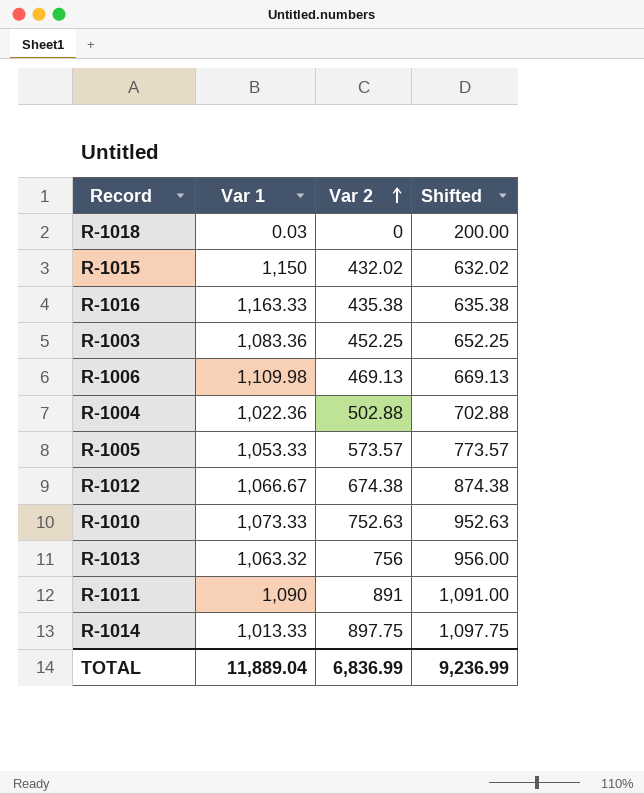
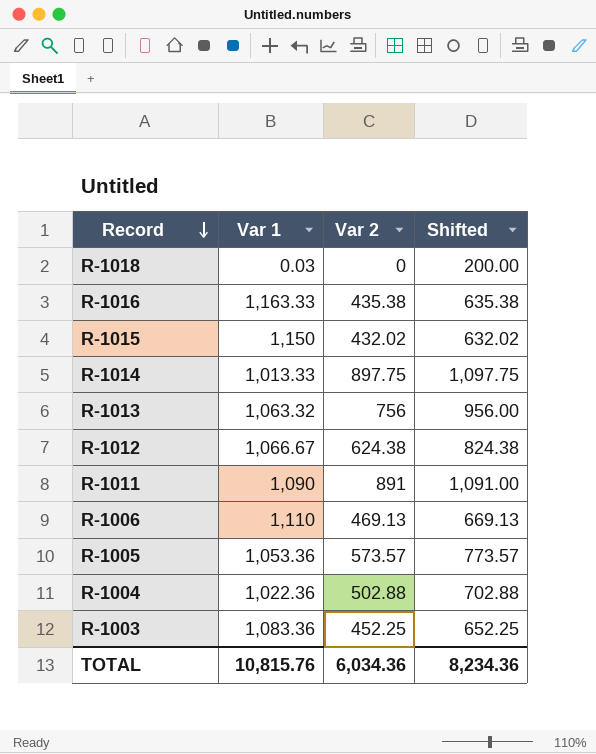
row order: Var 2 ascending -> Record descending
row R-1010: 1,073.33 | 752.63 | 952.63 -> none
R-1012 | Var 2: 674.38 -> 624.38
R-1012 | Shifted: 874.38 -> 824.38
R-1006 | Var 1: 1,109.98 -> 1,110
R-1005 | Var 1: 1,053.33 -> 1,053.36
TOTAL | Var 1: 11,889.04 -> 10,815.76
TOTAL | Var 2: 6,836.99 -> 6,034.36
TOTAL | Shifted: 9,236.99 -> 8,234.36

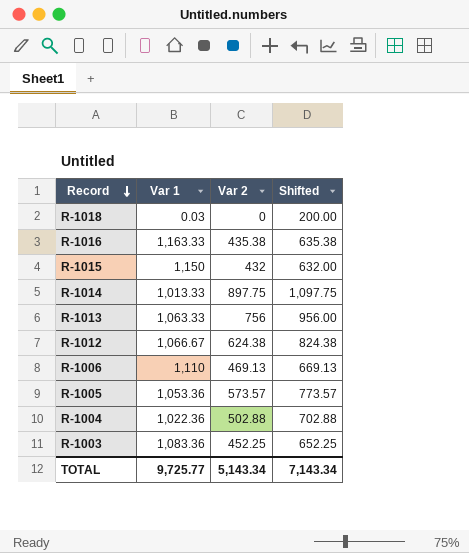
row R-1011: 1,090 | 891 | 1,091.00 -> none
R-1015 | Var 2: 432.02 -> 432
R-1015 | Shifted: 632.02 -> 632.00
R-1013 | Var 1: 1,063.32 -> 1,063.33
TOTAL | Var 1: 10,815.76 -> 9,725.77
TOTAL | Var 2: 6,034.36 -> 5,143.34
TOTAL | Shifted: 8,234.36 -> 7,143.34

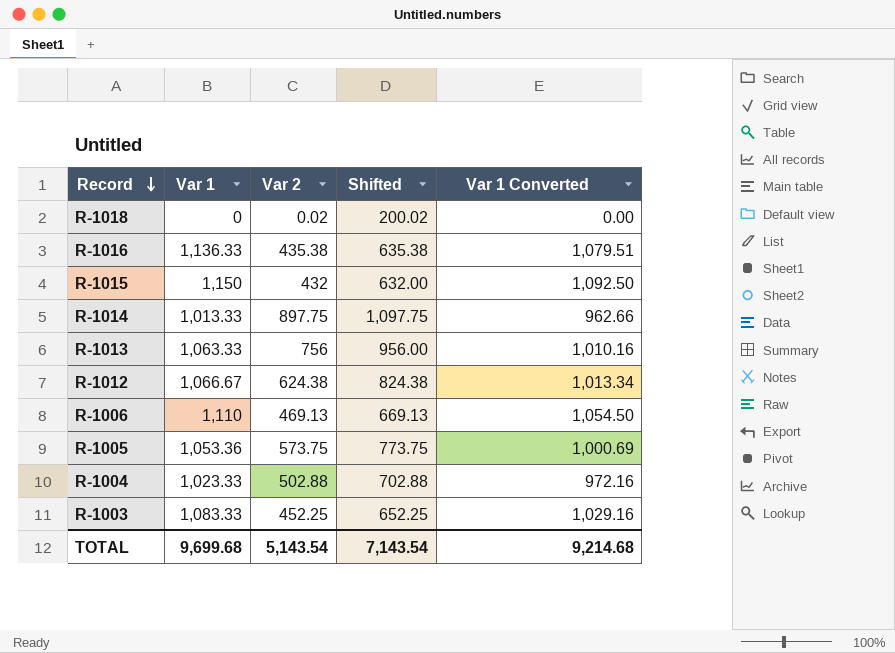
column Var 1 Converted | formula: none -> [Var 1] * 0.95
R-1018 | Var 1: 0.03 -> 0
R-1018 | Var 2: 0 -> 0.02
R-1018 | Shifted: 200.00 -> 200.02
R-1016 | Var 1: 1,163.33 -> 1,136.33
R-1005 | Var 2: 573.57 -> 573.75
R-1005 | Shifted: 773.57 -> 773.75
R-1004 | Var 1: 1,022.36 -> 1,023.33
R-1003 | Var 1: 1,083.36 -> 1,083.33
TOTAL | Var 1: 9,725.77 -> 9,699.68
TOTAL | Var 2: 5,143.34 -> 5,143.54
TOTAL | Shifted: 7,143.34 -> 7,143.54

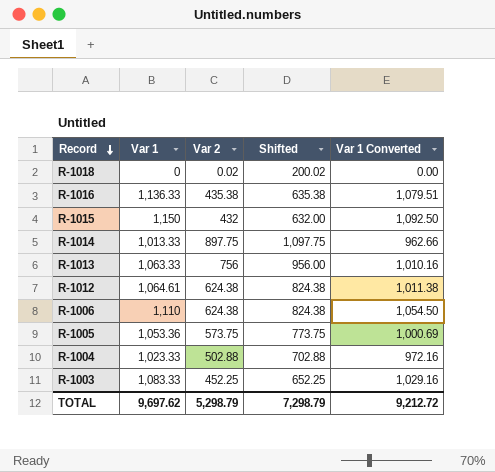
R-1012 | Var 1: 1,066.67 -> 1,064.61
R-1012 | Var 1 Converted: 1,013.34 -> 1,011.38
R-1006 | Var 2: 469.13 -> 624.38
R-1006 | Shifted: 669.13 -> 824.38
TOTAL | Var 1: 9,699.68 -> 9,697.62
TOTAL | Var 2: 5,143.54 -> 5,298.79
TOTAL | Shifted: 7,143.54 -> 7,298.79
TOTAL | Var 1 Converted: 9,214.68 -> 9,212.72

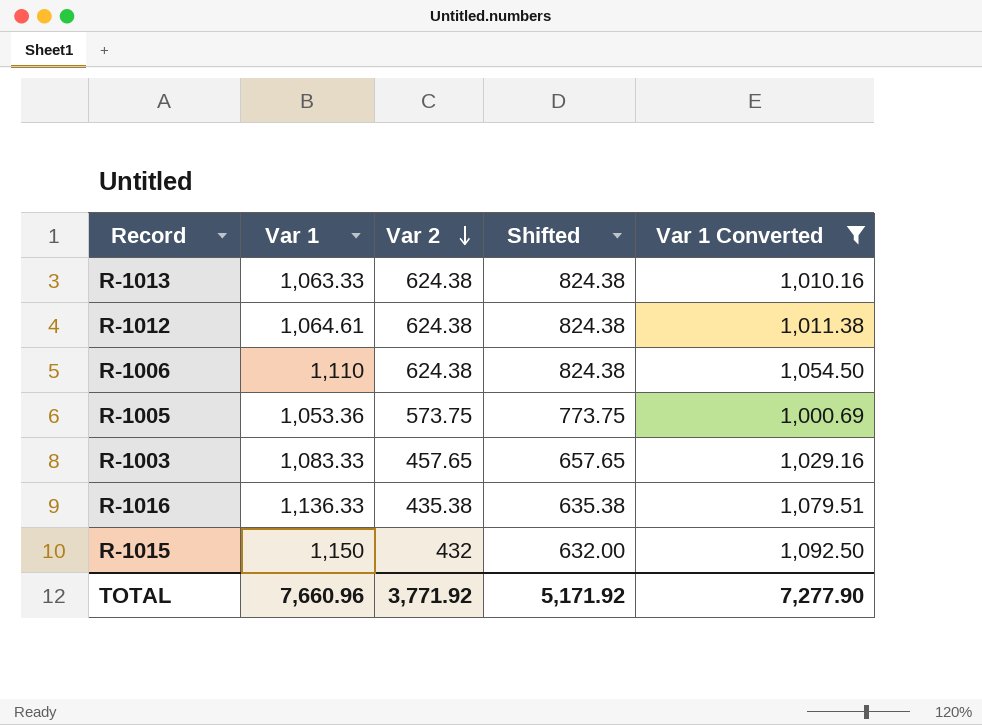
filter: none -> Var 1 Converted >= 1,000.69
row order: Record descending -> Var 2 descending
R-1013 | Var 2: 756 -> 624.38
R-1013 | Shifted: 956.00 -> 824.38
R-1003 | Var 2: 452.25 -> 457.65
R-1003 | Shifted: 652.25 -> 657.65
TOTAL | Var 1: 9,697.62 -> 7,660.96
TOTAL | Var 2: 5,298.79 -> 3,771.92
TOTAL | Shifted: 7,298.79 -> 5,171.92
TOTAL | Var 1 Converted: 9,212.72 -> 7,277.90

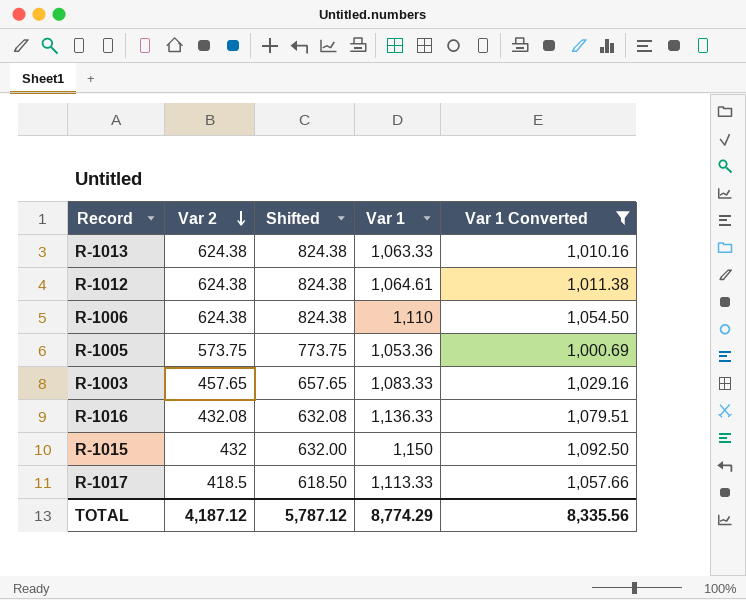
column Var 1 | position: 2 -> 4
R-1016 | Var 2: 435.38 -> 432.08
R-1016 | Shifted: 635.38 -> 632.08
row R-1017: none -> 418.5 | 618.50 | 1,113.33 | 1,057.66
TOTAL | Var 2: 3,771.92 -> 4,187.12
TOTAL | Shifted: 5,171.92 -> 5,787.12
TOTAL | Var 1: 7,660.96 -> 8,774.29
TOTAL | Var 1 Converted: 7,277.90 -> 8,335.56

